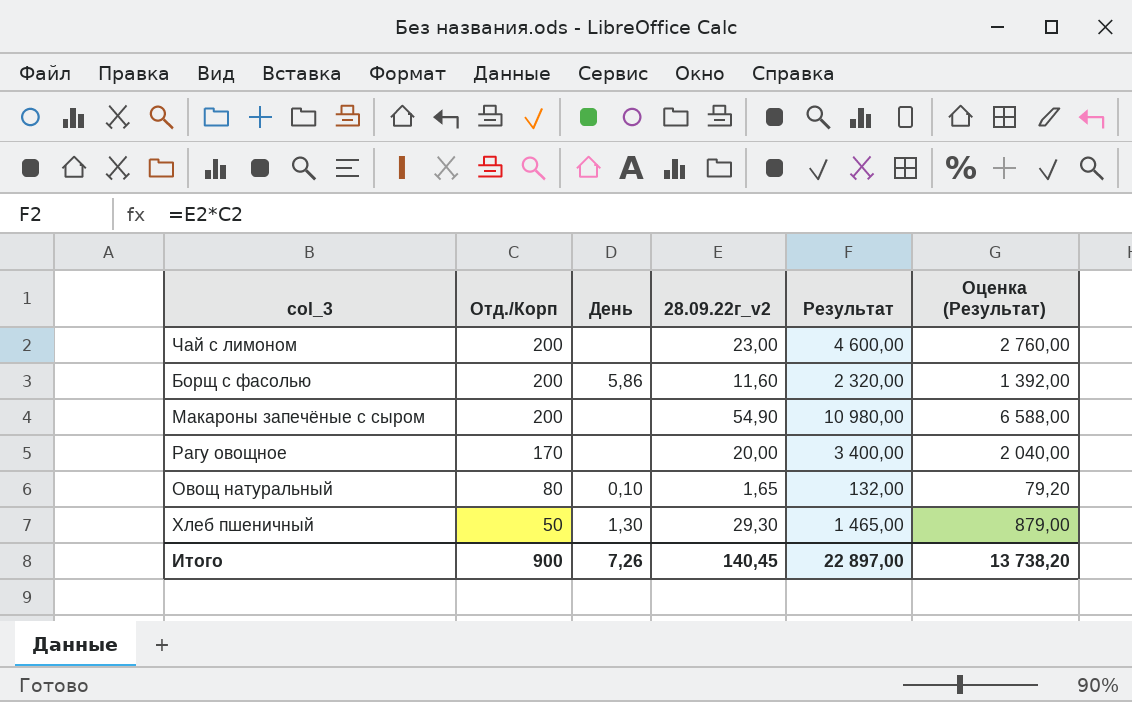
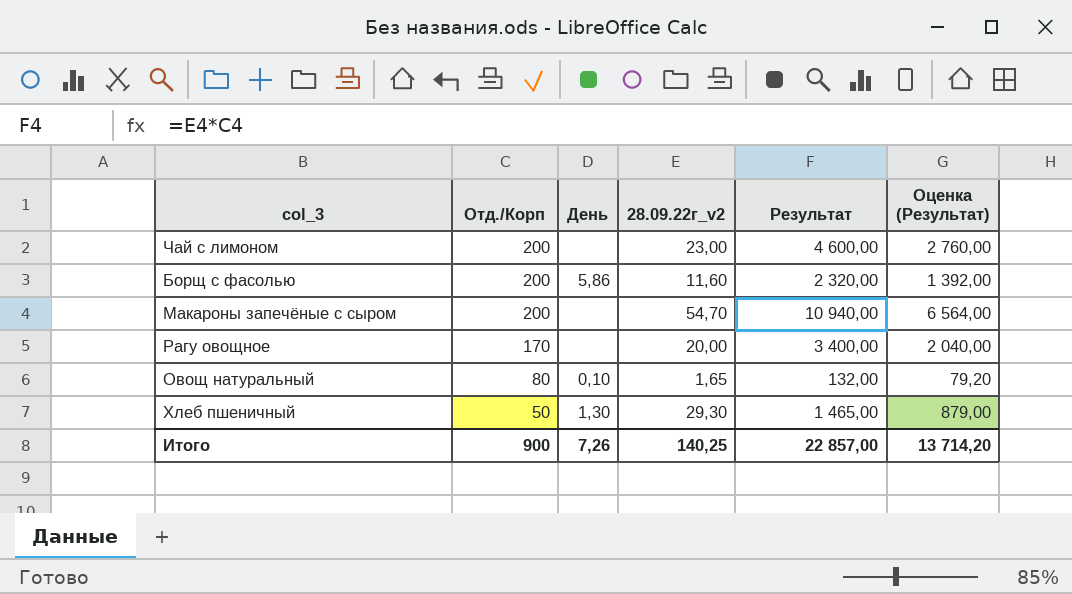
Макароны запечёные с сыром | 28.09.22г_v2: 54,90 -> 54,70
Макароны запечёные с сыром | Результат: 10 980,00 -> 10 940,00
Макароны запечёные с сыром | Оценка (Результат): 6 588,00 -> 6 564,00
Итого | 28.09.22г_v2: 140,45 -> 140,25
Итого | Результат: 22 897,00 -> 22 857,00
Итого | Оценка (Результат): 13 738,20 -> 13 714,20

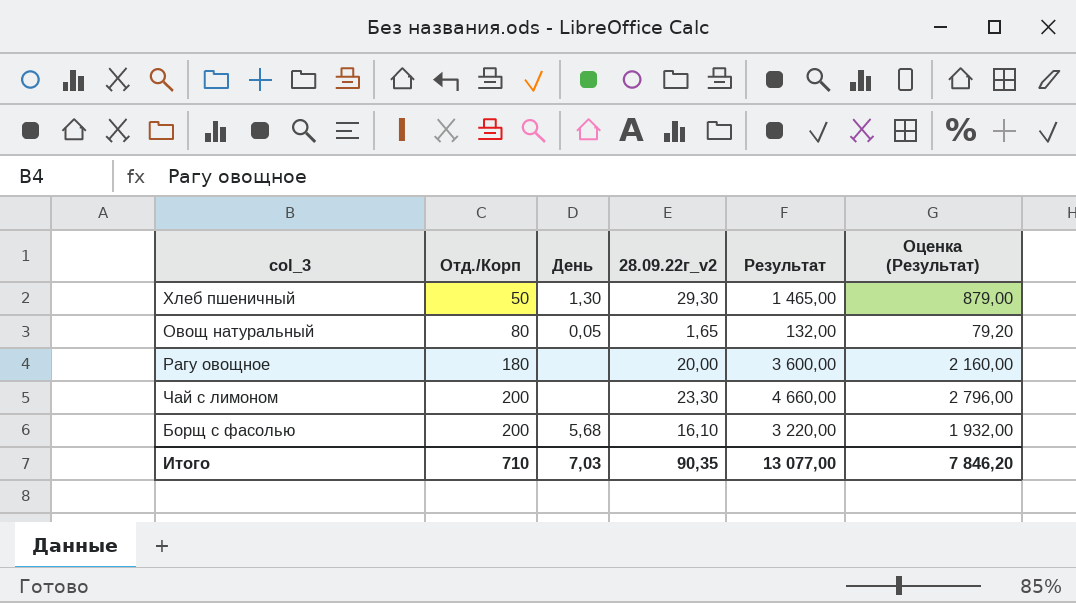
row order: Отд./Корп descending -> Отд./Корп ascending
row Макароны запечёные с сыром: 200 | none | 54,70 | 10 940,00 | 6 564,00 -> none
Овощ натуральный | День: 0,10 -> 0,05
Рагу овощное | Отд./Корп: 170 -> 180
Рагу овощное | Результат: 3 400,00 -> 3 600,00
Рагу овощное | Оценка (Результат): 2 040,00 -> 2 160,00
Чай с лимоном | 28.09.22г_v2: 23,00 -> 23,30
Чай с лимоном | Результат: 4 600,00 -> 4 660,00
Чай с лимоном | Оценка (Результат): 2 760,00 -> 2 796,00
Борщ с фасолью | День: 5,86 -> 5,68
Борщ с фасолью | 28.09.22г_v2: 11,60 -> 16,10
Борщ с фасолью | Результат: 2 320,00 -> 3 220,00
Борщ с фасолью | Оценка (Результат): 1 392,00 -> 1 932,00
Итого | Отд./Корп: 900 -> 710
Итого | День: 7,26 -> 7,03
Итого | 28.09.22г_v2: 140,25 -> 90,35
Итого | Результат: 22 857,00 -> 13 077,00
Итого | Оценка (Результат): 13 714,20 -> 7 846,20

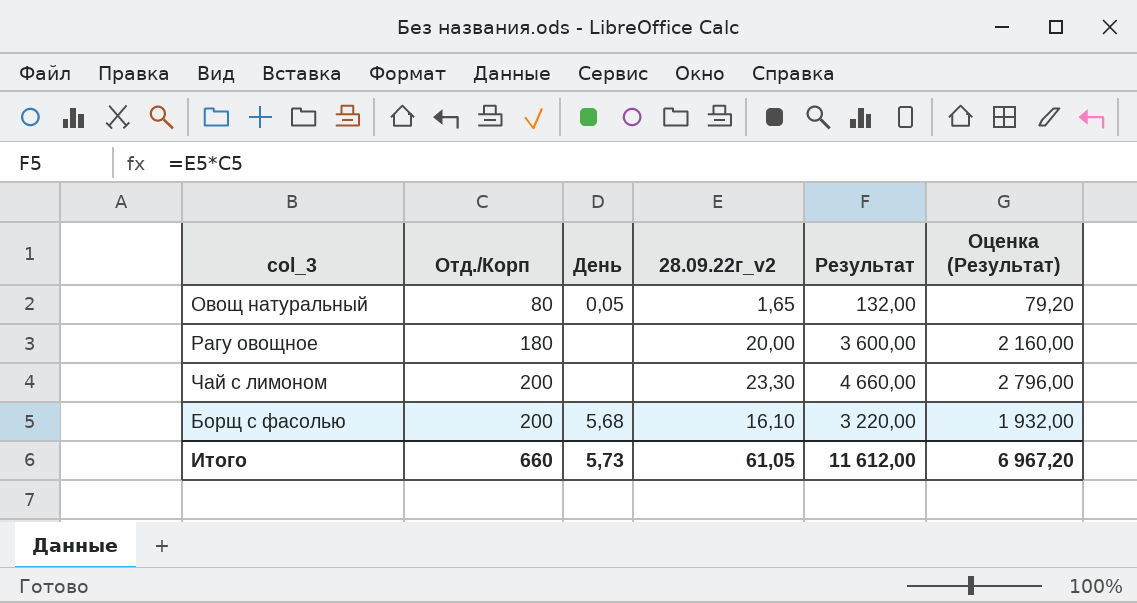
row Хлеб пшеничный: 50 | 1,30 | 29,30 | 1 465,00 | 879,00 -> none
Итого | Отд./Корп: 710 -> 660
Итого | День: 7,03 -> 5,73
Итого | 28.09.22г_v2: 90,35 -> 61,05
Итого | Результат: 13 077,00 -> 11 612,00
Итого | Оценка (Результат): 7 846,20 -> 6 967,20

